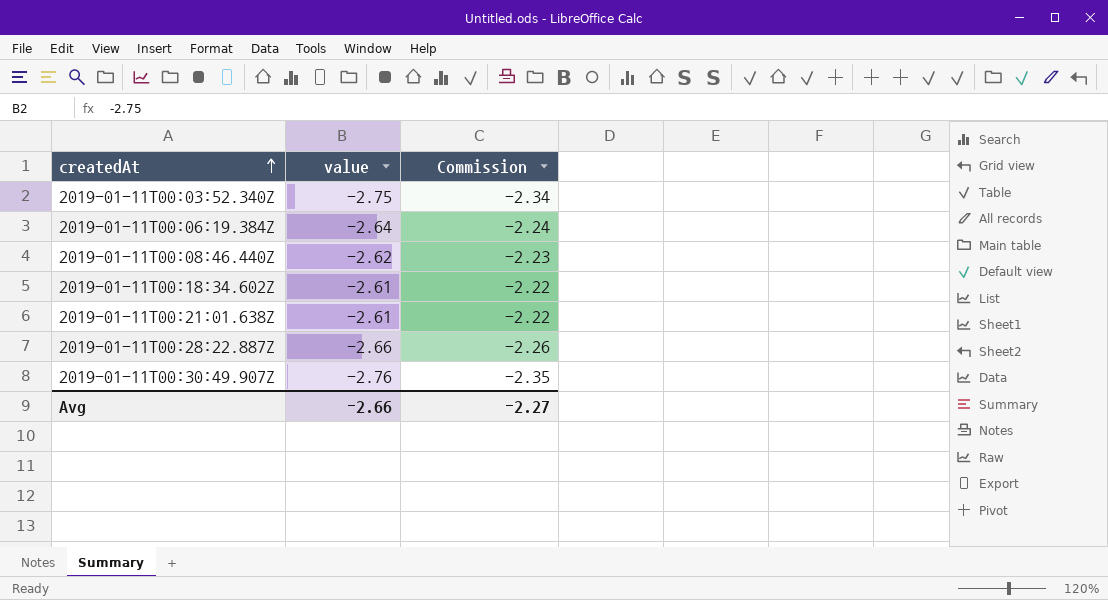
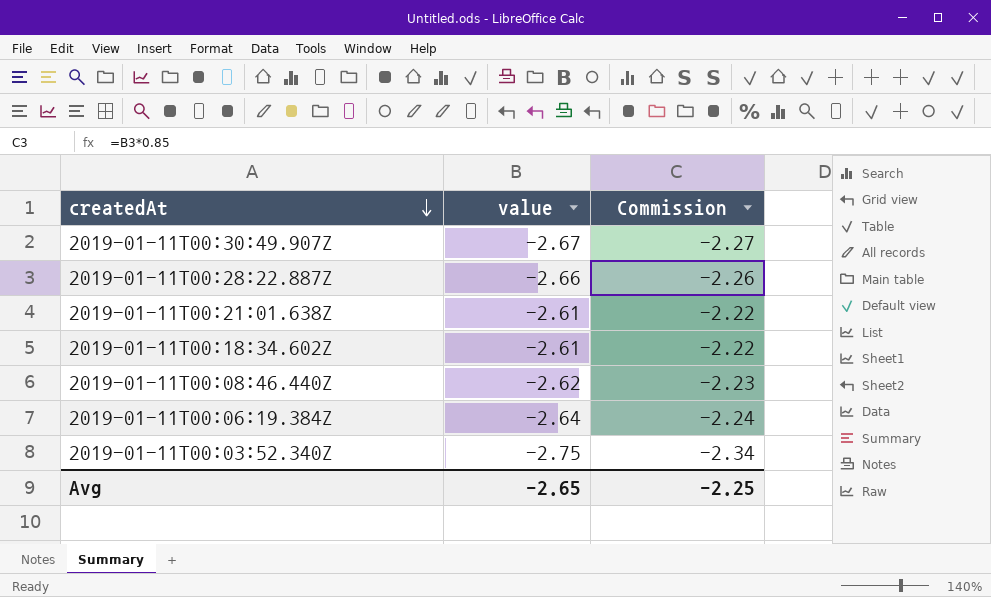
row order: createdAt ascending -> createdAt descending
2019-01-11T00:30:49.907Z | value: -2.76 -> -2.67
2019-01-11T00:30:49.907Z | Commission: -2.35 -> -2.27
Avg | value: -2.66 -> -2.65
Avg | Commission: -2.27 -> -2.25

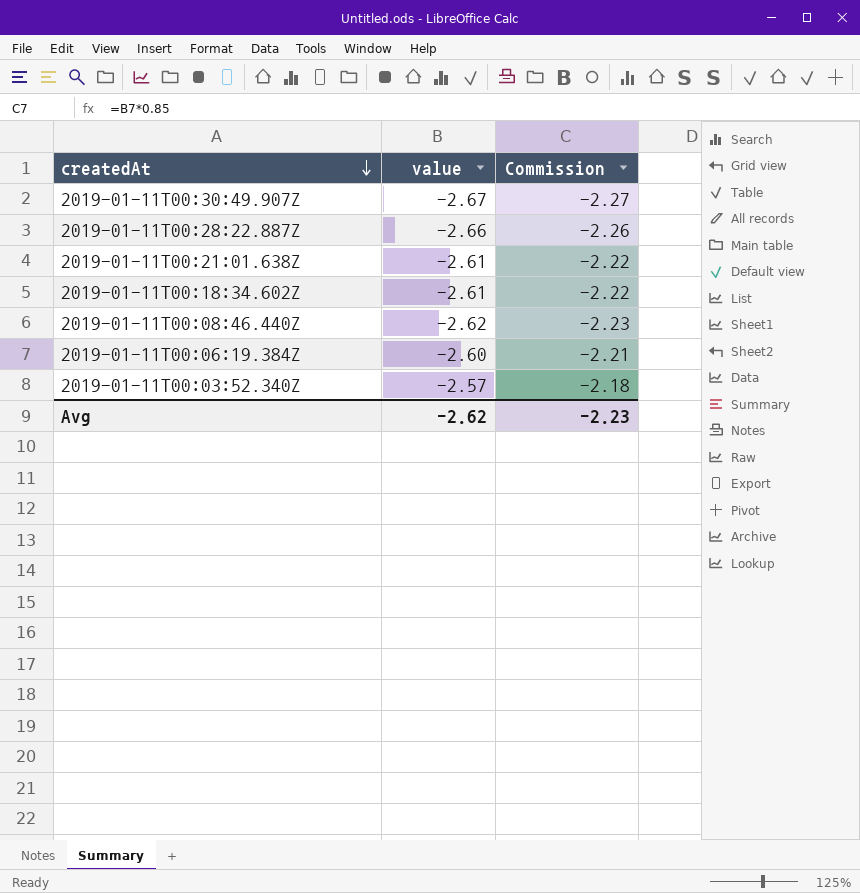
2019-01-11T00:06:19.384Z | value: -2.64 -> -2.60
2019-01-11T00:06:19.384Z | Commission: -2.24 -> -2.21
2019-01-11T00:03:52.340Z | value: -2.75 -> -2.57
2019-01-11T00:03:52.340Z | Commission: -2.34 -> -2.18
Avg | value: -2.65 -> -2.62
Avg | Commission: -2.25 -> -2.23

